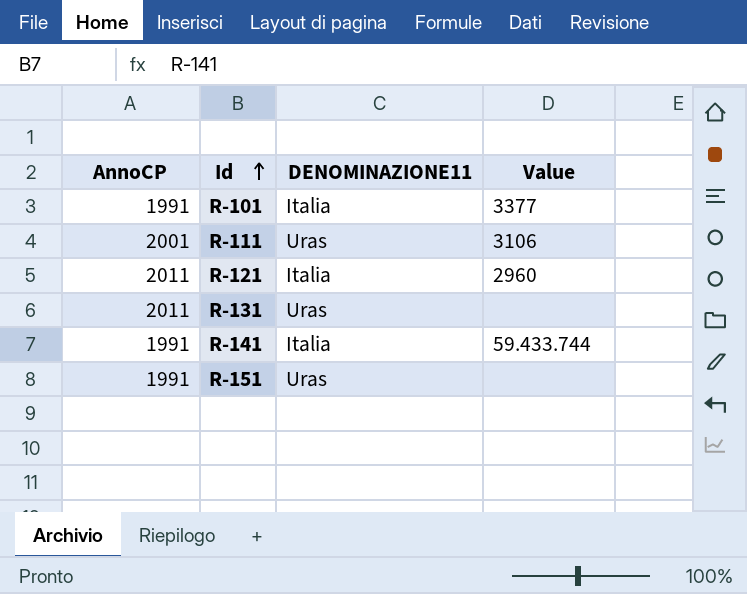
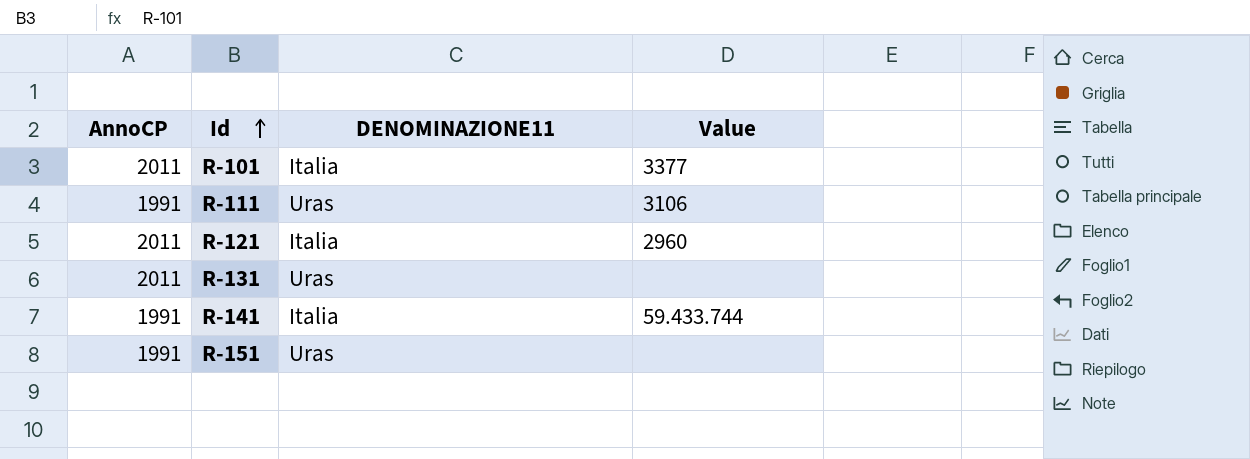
R-101 | AnnoCP: 1991 -> 2011
R-111 | AnnoCP: 2001 -> 1991

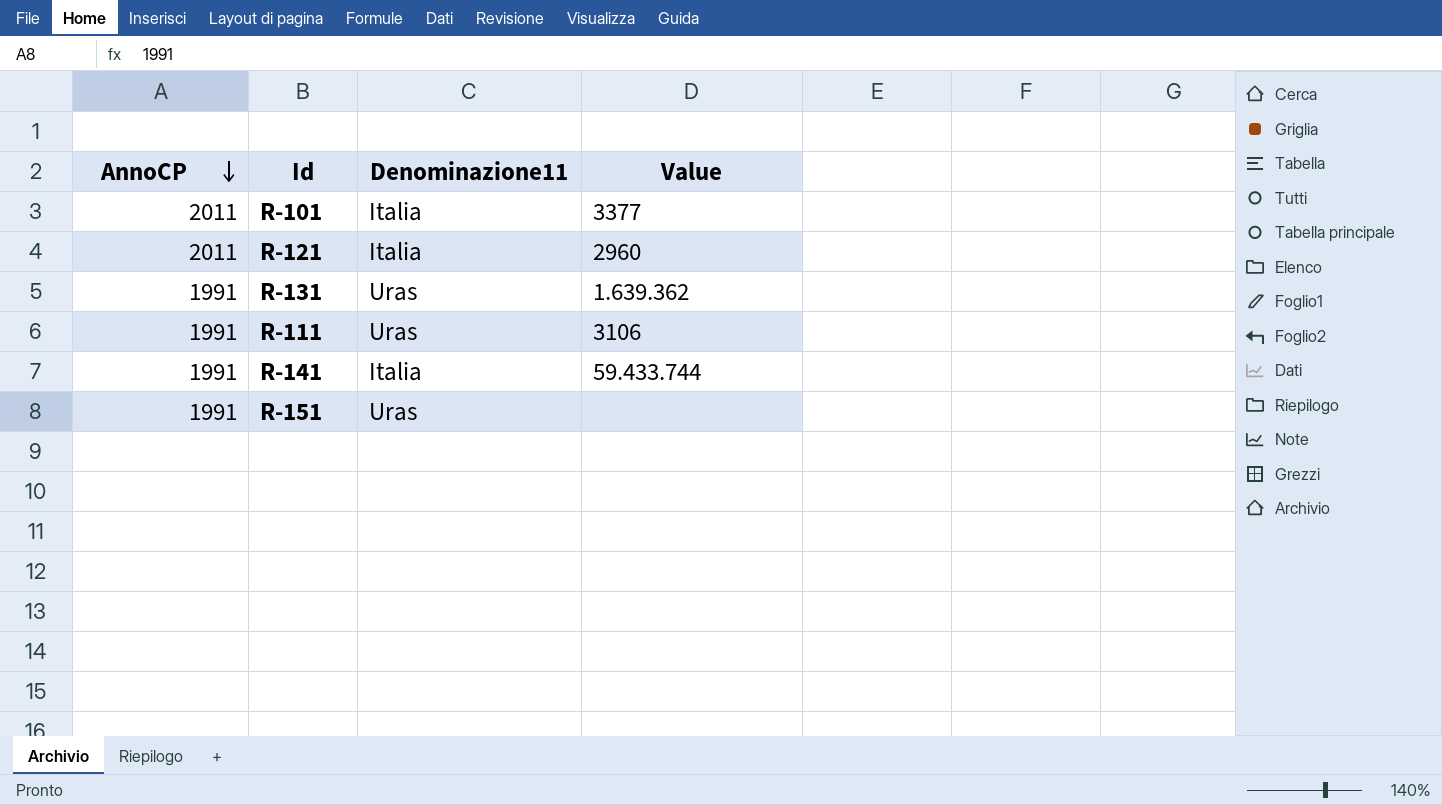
row order: Id ascending -> AnnoCP descending
column name: DENOMINAZIONE11 -> Denominazione11
R-131 | AnnoCP: 2011 -> 1991
R-131 | Value: none -> 1.639.362

